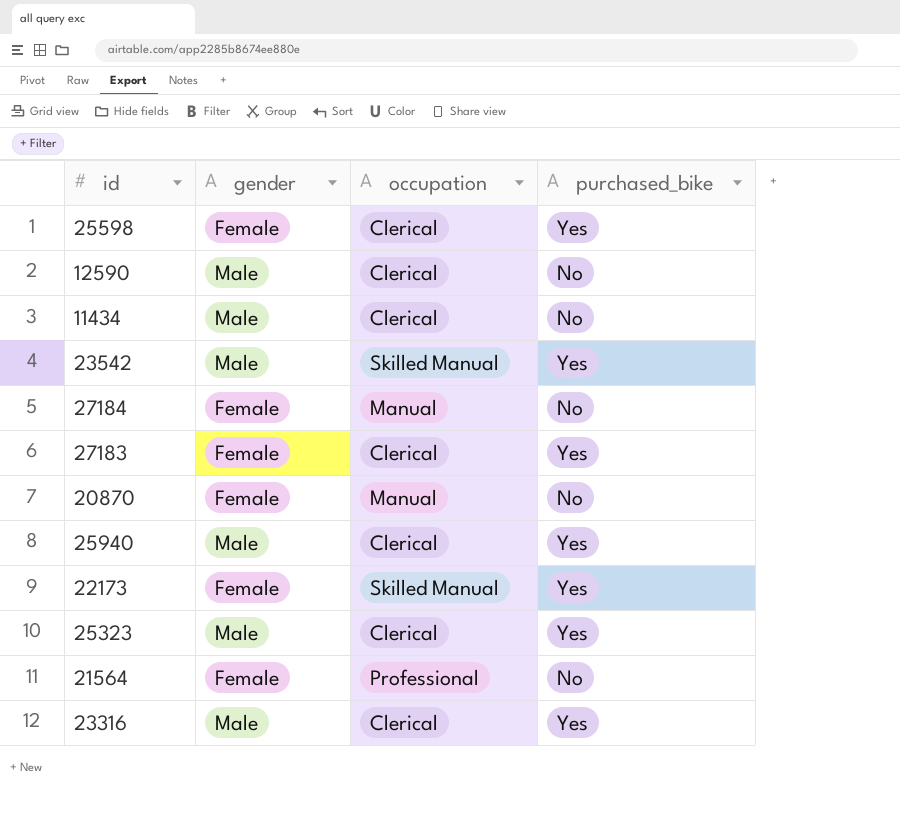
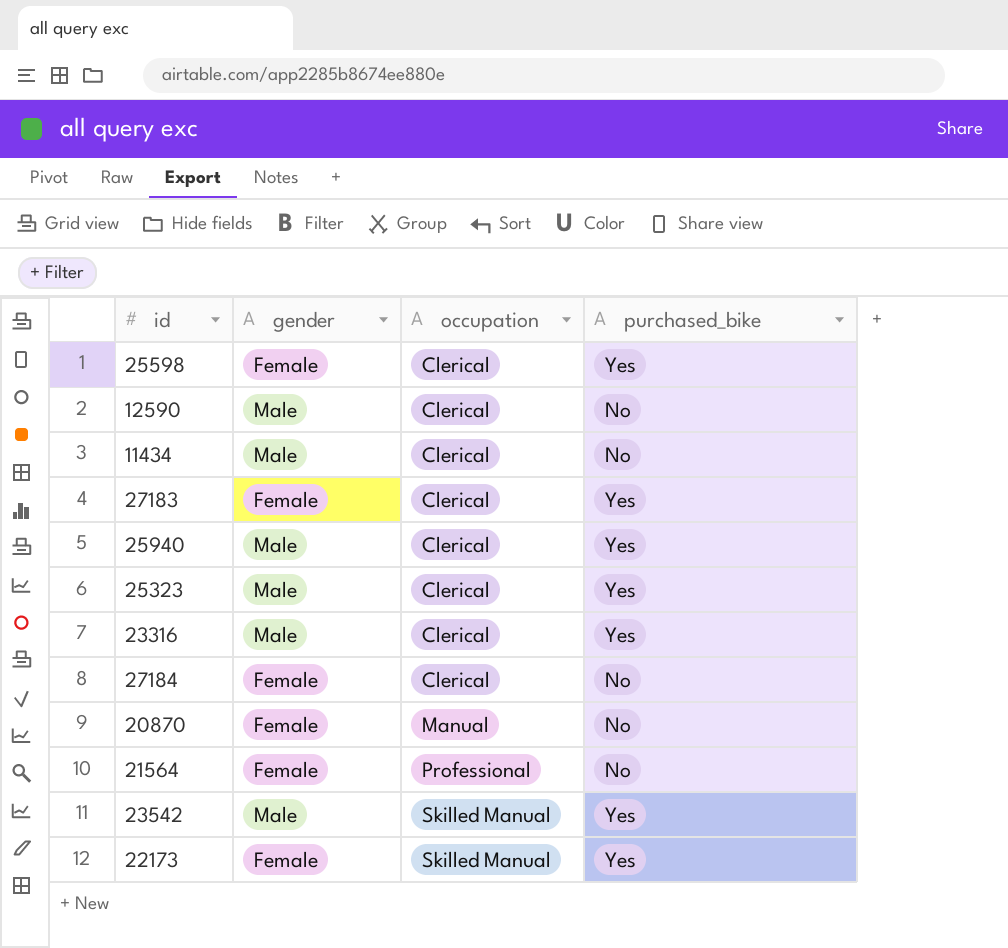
row order: none -> occupation ascending
27184 | occupation: Manual -> Clerical

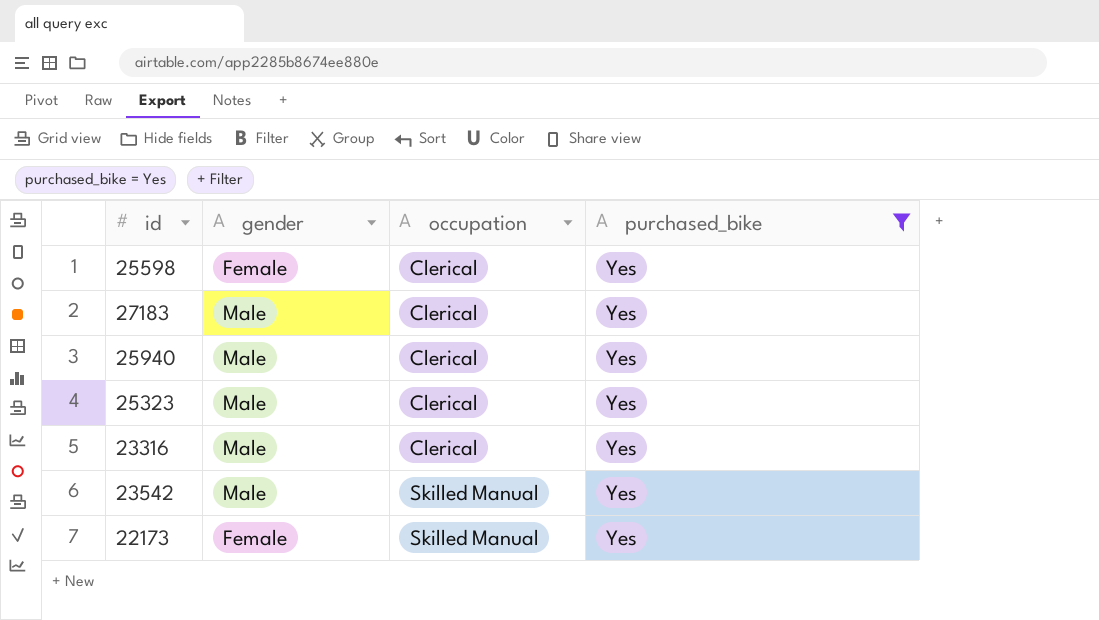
filter: none -> purchased_bike = Yes
27183 | gender: Female -> Male

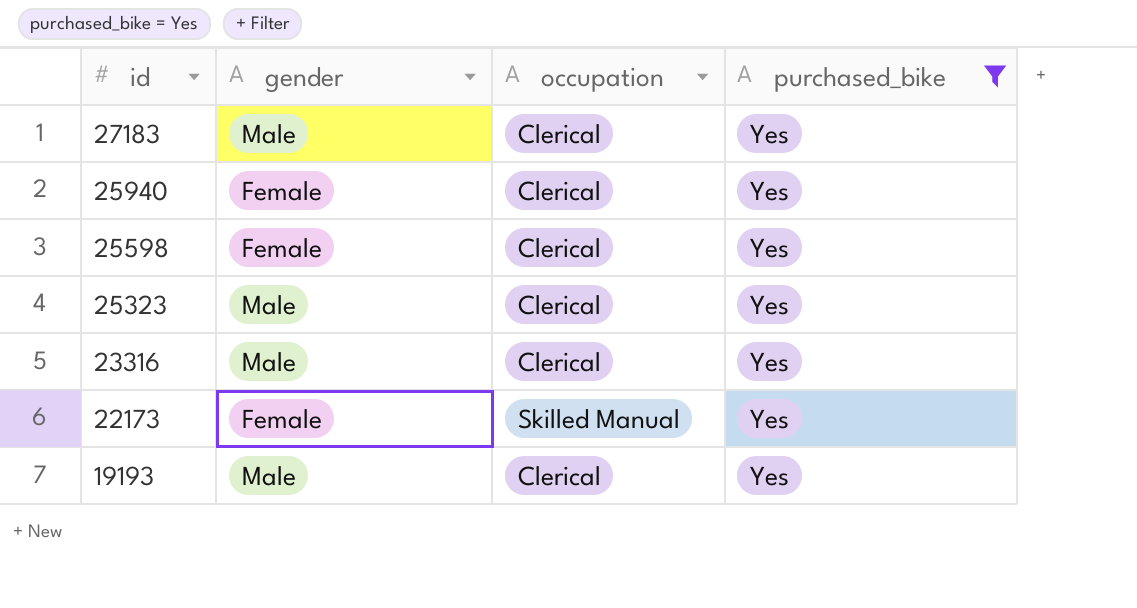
row order: occupation ascending -> id descending
row 23542: Male | Skilled Manual | Yes -> none
25940 | gender: Male -> Female
row 19193: none -> Male | Clerical | Yes

